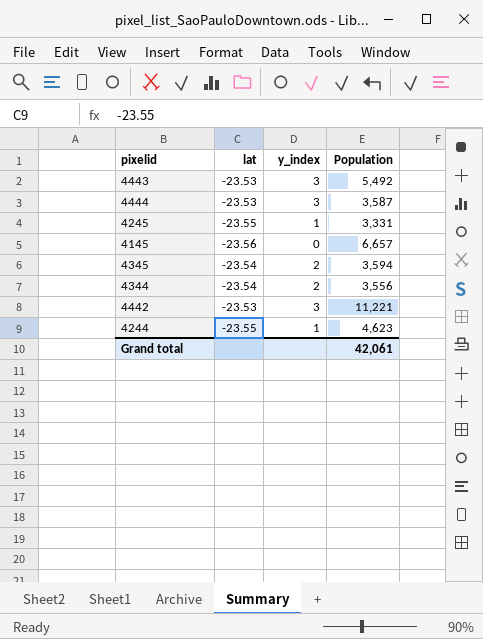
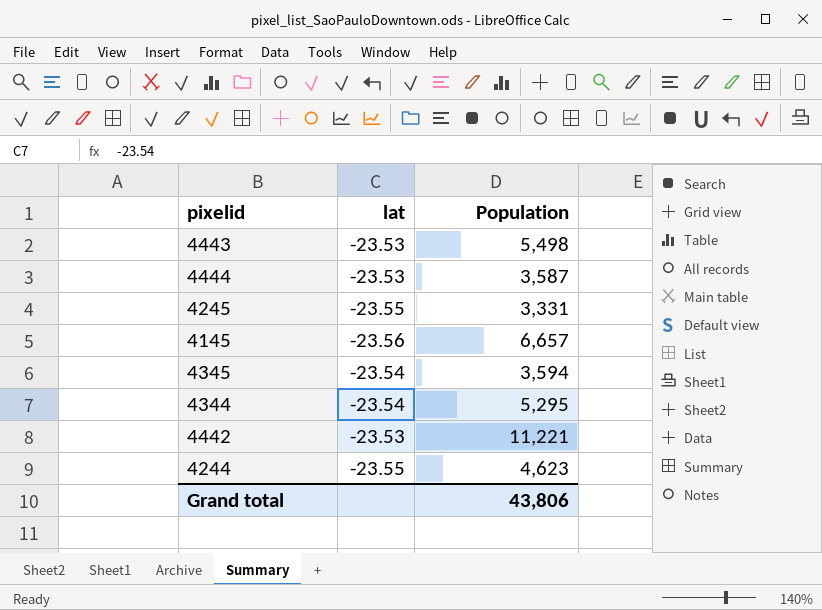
column y_index | position: 3 -> none
4443 | Population: 5,492 -> 5,498
4344 | Population: 3,556 -> 5,295
Grand total | Population: 42,061 -> 43,806

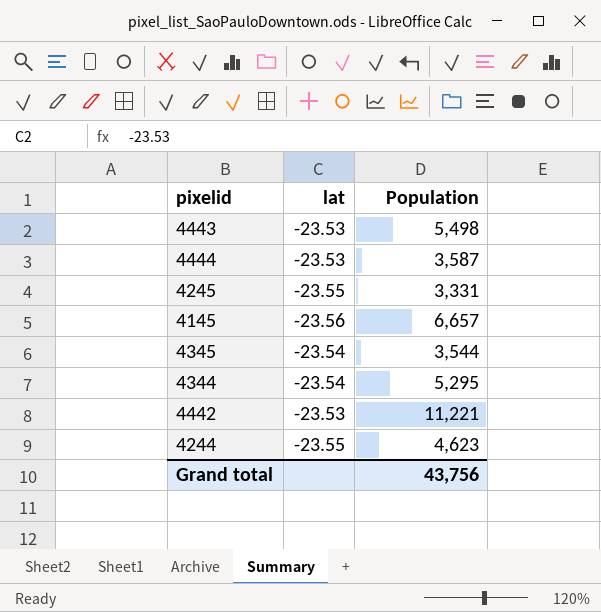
4345 | Population: 3,594 -> 3,544
Grand total | Population: 43,806 -> 43,756

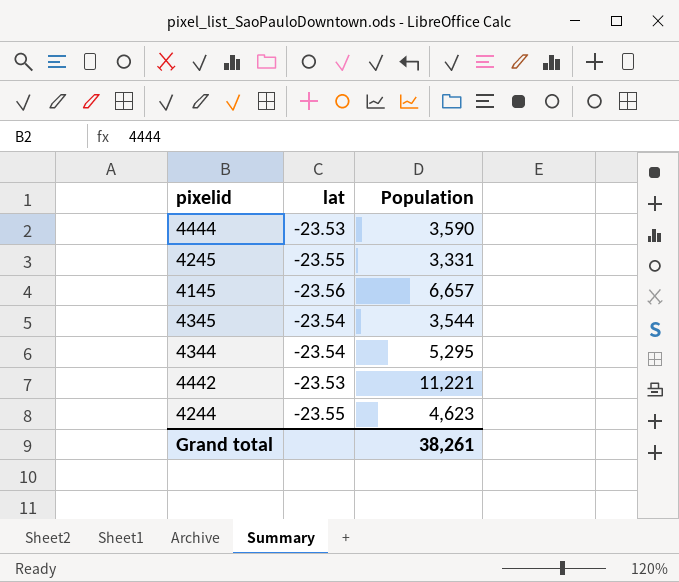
row 4443: -23.53 | 5,498 -> none
4444 | Population: 3,587 -> 3,590
Grand total | Population: 43,756 -> 38,261

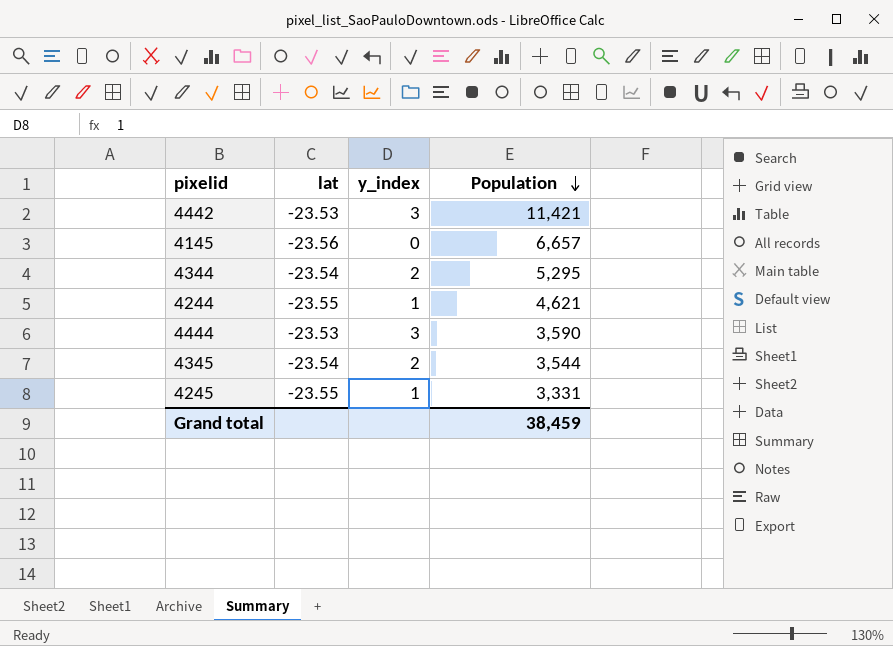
row order: none -> Population descending
column y_index | position: none -> 3
4442 | Population: 11,221 -> 11,421
4244 | Population: 4,623 -> 4,621
Grand total | Population: 38,261 -> 38,459

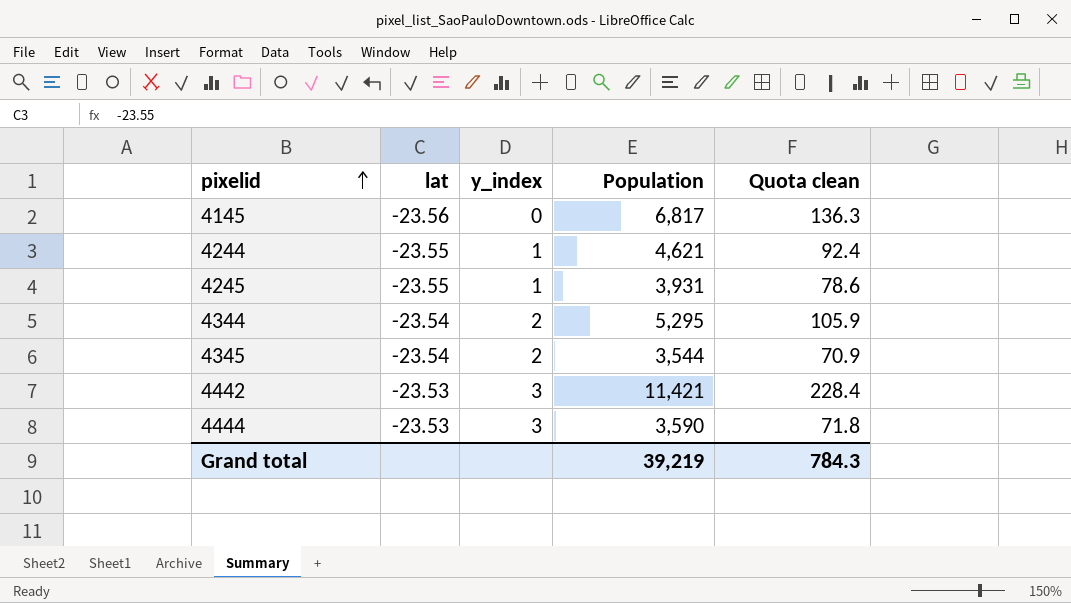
row order: Population descending -> pixelid ascending
column Quota clean | formula: none -> [Population] * 0.02
4145 | Population: 6,657 -> 6,817
4245 | Population: 3,331 -> 3,931
Grand total | Population: 38,459 -> 39,219

